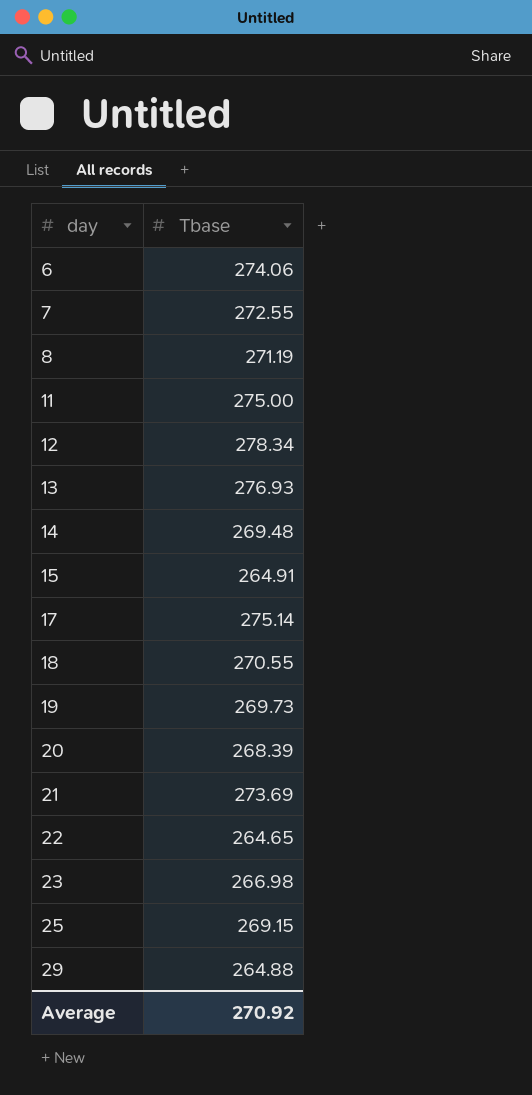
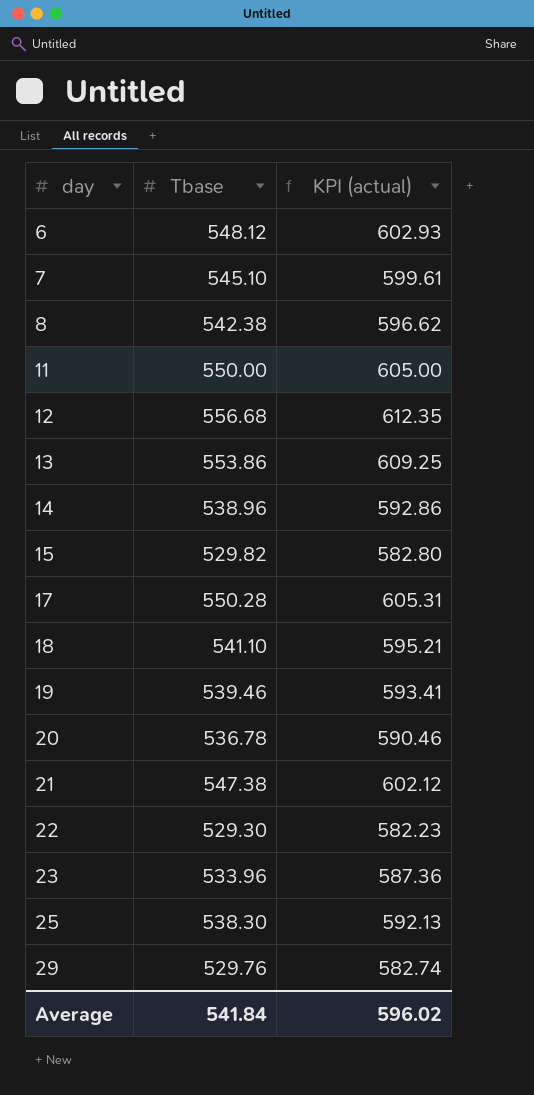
column KPI (actual) | formula: none -> [Tbase] * 1.1
6 | Tbase: 274.06 -> 548.12
7 | Tbase: 272.55 -> 545.10
8 | Tbase: 271.19 -> 542.38
11 | Tbase: 275.00 -> 550.00
12 | Tbase: 278.34 -> 556.68
13 | Tbase: 276.93 -> 553.86
14 | Tbase: 269.48 -> 538.96
15 | Tbase: 264.91 -> 529.82
17 | Tbase: 275.14 -> 550.28
18 | Tbase: 270.55 -> 541.10
19 | Tbase: 269.73 -> 539.46
20 | Tbase: 268.39 -> 536.78
21 | Tbase: 273.69 -> 547.38
22 | Tbase: 264.65 -> 529.30
23 | Tbase: 266.98 -> 533.96
25 | Tbase: 269.15 -> 538.30
29 | Tbase: 264.88 -> 529.76
Average | Tbase: 270.92 -> 541.84

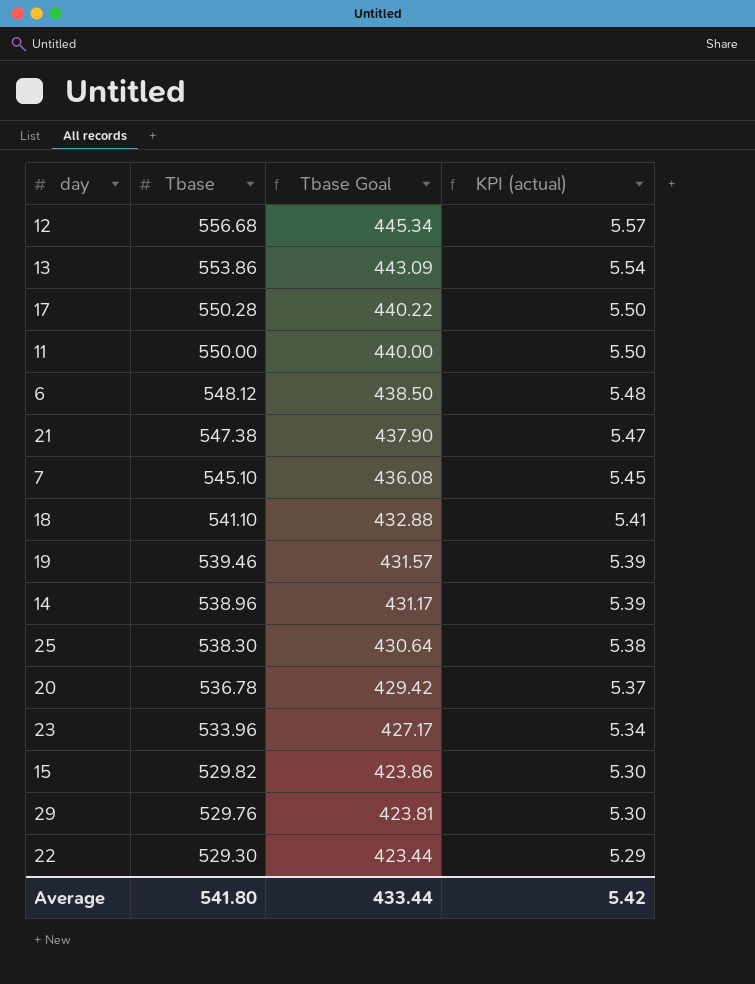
row order: day ascending -> Tbase descending
column Tbase Goal | formula: none -> [Tbase] * 0.8
column KPI (actual) | formula: [Tbase] * 1.1 -> [Tbase] * 0.01
row 8: 542.38 | 596.62 -> none
Average | Tbase: 541.84 -> 541.80
Average | KPI (actual): 596.02 -> 5.42

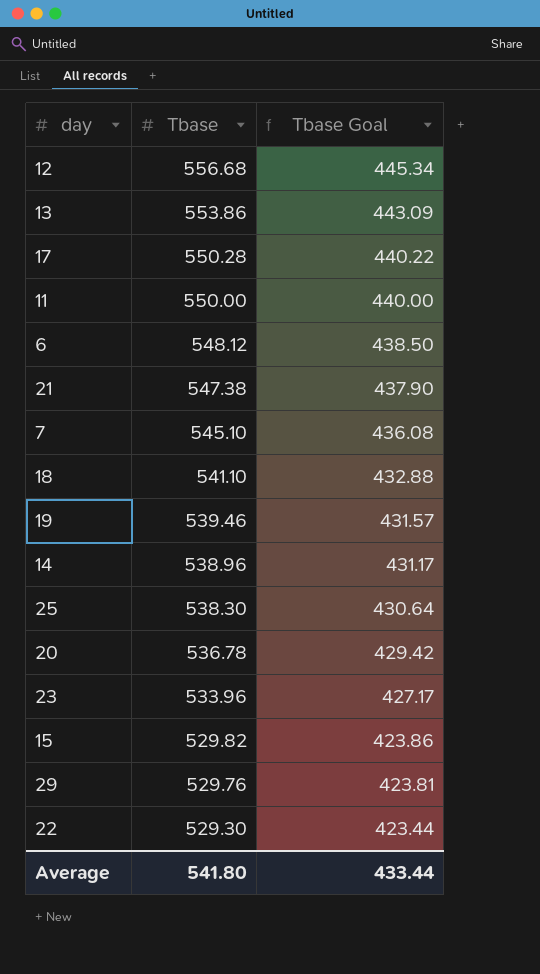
column KPI (actual) | formula: [Tbase] * 0.01 -> none

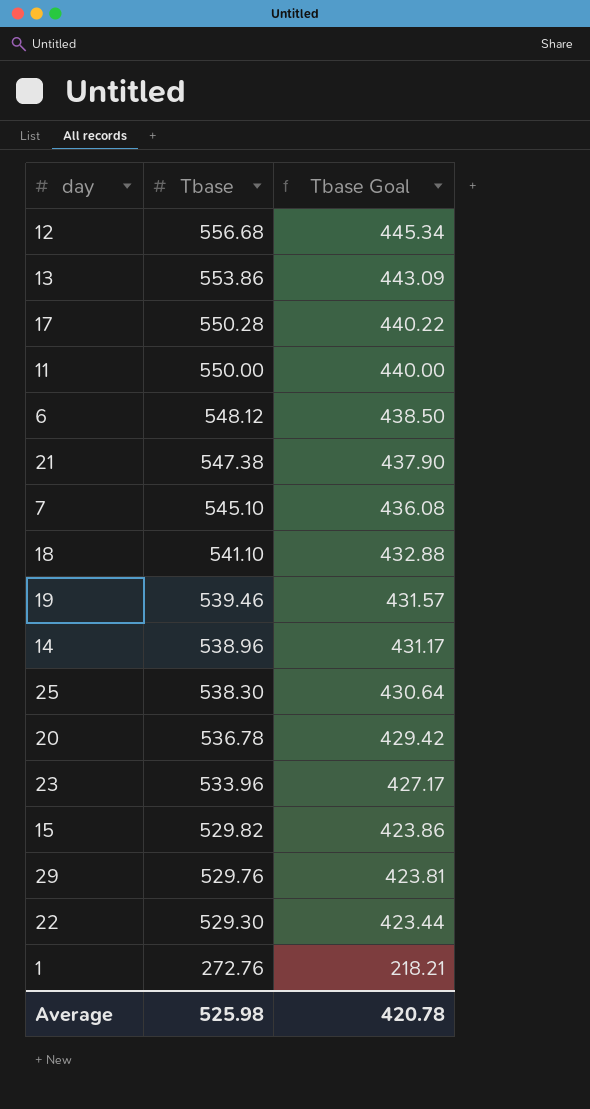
row 1: none -> 272.76 | 218.21
Average | Tbase: 541.80 -> 525.98
Average | Tbase Goal: 433.44 -> 420.78

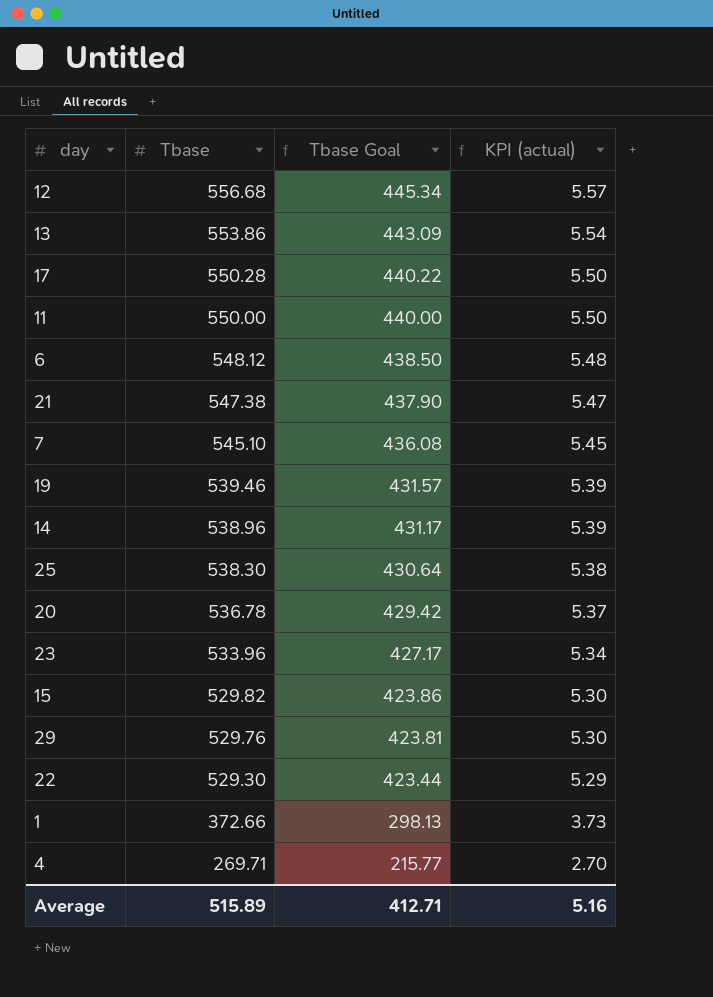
column KPI (actual) | formula: none -> [Tbase] * 0.01
row 18: 541.10 | 432.88 -> none
1 | Tbase: 272.76 -> 372.66
1 | Tbase Goal: 218.21 -> 298.13
row 4: none -> 269.71 | 215.77 | 2.70
Average | Tbase: 525.98 -> 515.89
Average | Tbase Goal: 420.78 -> 412.71

